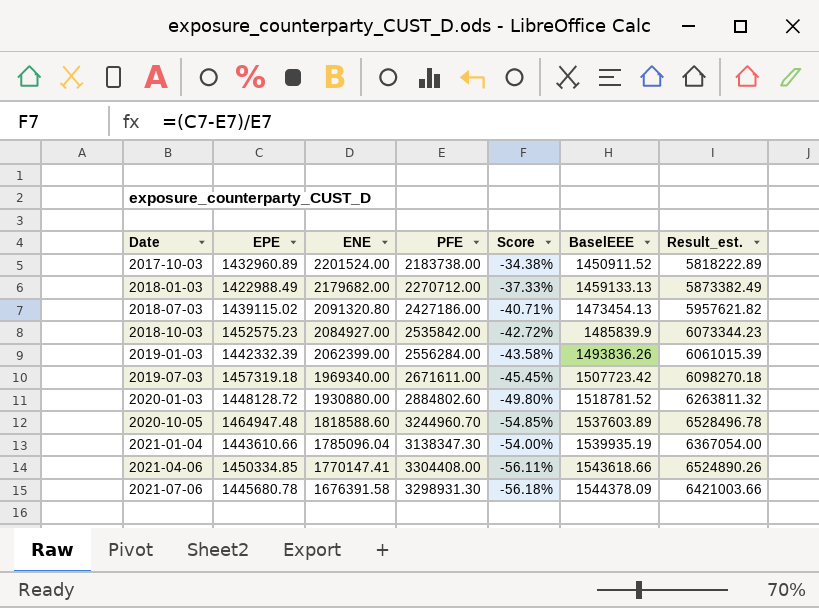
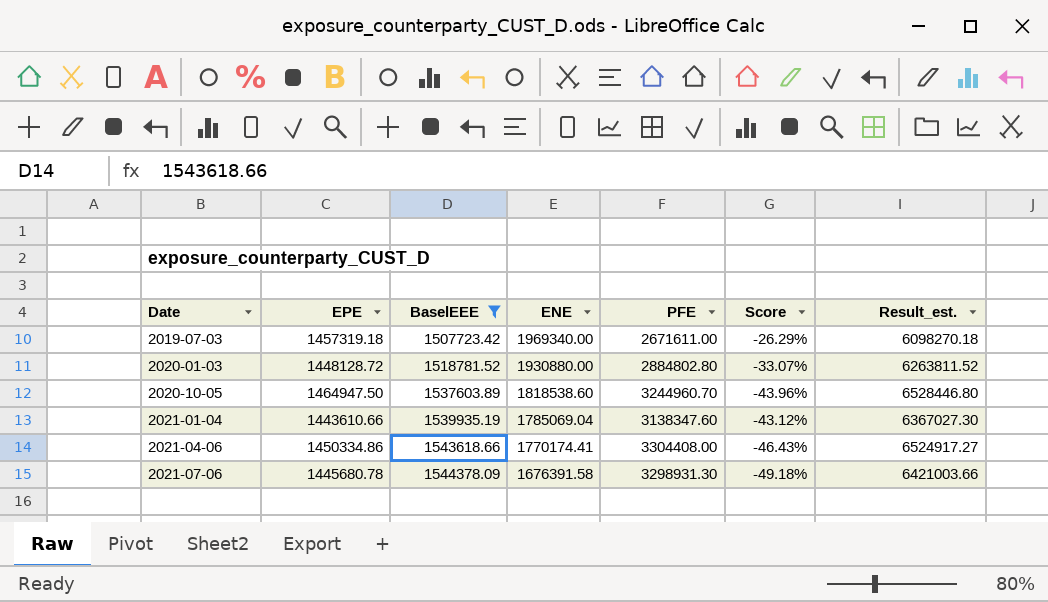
filter: none -> BaselEEE >= 1507723.42
column BaselEEE | position: 6 -> 3
column Score | formula: ([EPE] - [PFE]) / [PFE] -> ([ENE] - [PFE]) / [PFE]
2020-01-03 | PFE: 2884802.60 -> 2884802.80
2020-01-03 | Result_est.: 6263811.32 -> 6263811.52
2020-10-05 | EPE: 1464947.48 -> 1464947.50
2020-10-05 | ENE: 1818588.60 -> 1818538.60
2020-10-05 | Result_est.: 6528496.78 -> 6528446.80
2021-01-04 | ENE: 1785096.04 -> 1785069.04
2021-01-04 | PFE: 3138347.30 -> 3138347.60
2021-01-04 | Result_est.: 6367054.00 -> 6367027.30
2021-04-06 | EPE: 1450334.85 -> 1450334.86
2021-04-06 | ENE: 1770147.41 -> 1770174.41
2021-04-06 | Result_est.: 6524890.26 -> 6524917.27

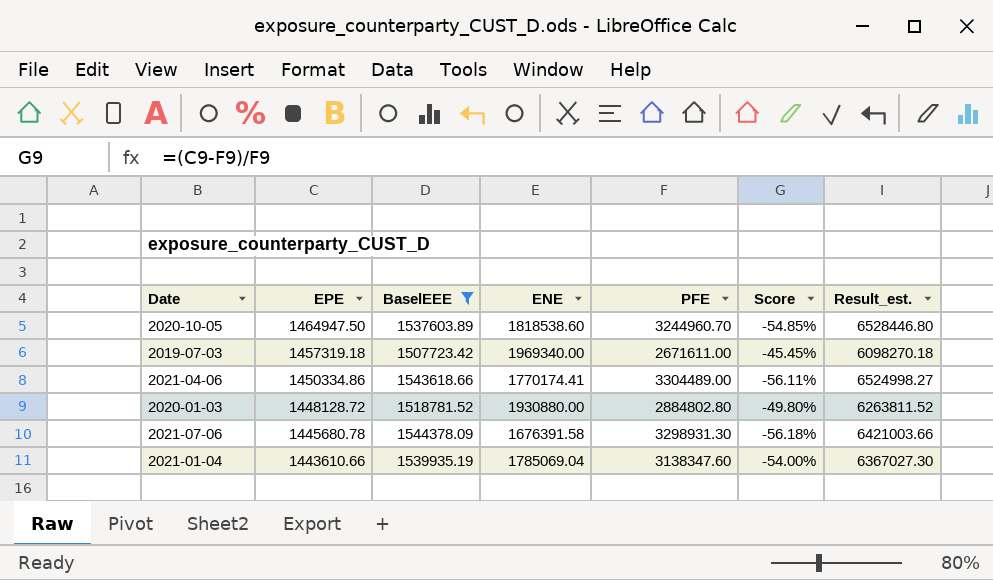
row order: Date ascending -> EPE descending
column Score | formula: ([ENE] - [PFE]) / [PFE] -> ([EPE] - [PFE]) / [PFE]
2021-04-06 | PFE: 3304408.00 -> 3304489.00
2021-04-06 | Result_est.: 6524917.27 -> 6524998.27

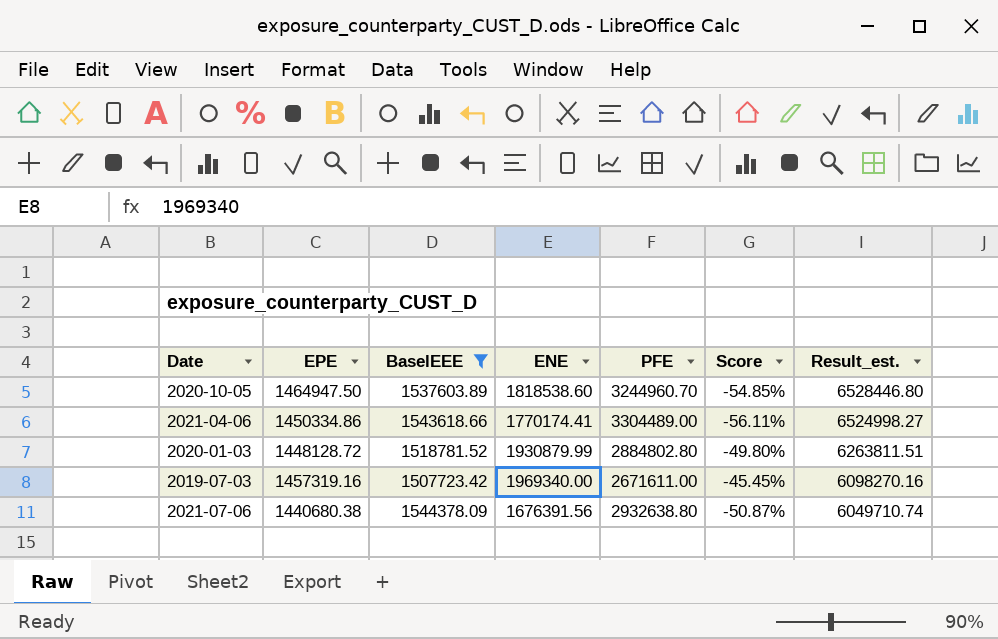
row order: EPE descending -> Result_est. descending
row 2021-01-04: 1443610.66 | 1539935.19 | 1785069.04 | 3138347.60 | -54.00% | 6367027.30 -> none
2020-01-03 | ENE: 1930880.00 -> 1930879.99
2020-01-03 | Result_est.: 6263811.52 -> 6263811.51
2019-07-03 | EPE: 1457319.18 -> 1457319.16
2019-07-03 | Result_est.: 6098270.18 -> 6098270.16
2021-07-06 | EPE: 1445680.78 -> 1440680.38
2021-07-06 | ENE: 1676391.58 -> 1676391.56
2021-07-06 | PFE: 3298931.30 -> 2932638.80
2021-07-06 | Score: -56.18% -> -50.87%
2021-07-06 | Result_est.: 6421003.66 -> 6049710.74

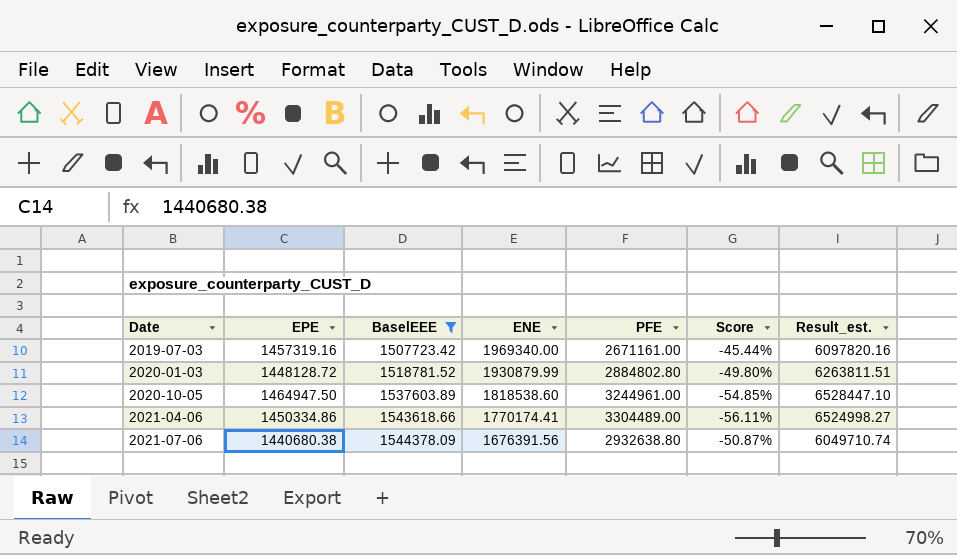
row order: Result_est. descending -> Date ascending
2019-07-03 | PFE: 2671611.00 -> 2671161.00
2019-07-03 | Score: -45.45% -> -45.44%
2019-07-03 | Result_est.: 6098270.16 -> 6097820.16
2020-10-05 | PFE: 3244960.70 -> 3244961.00
2020-10-05 | Result_est.: 6528446.80 -> 6528447.10

